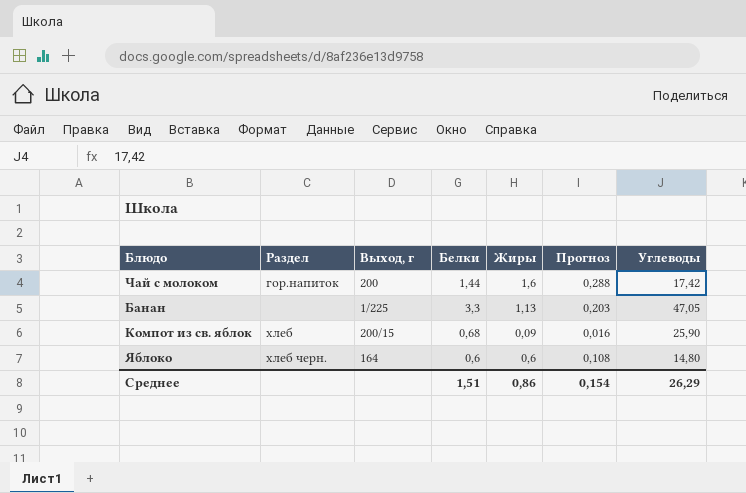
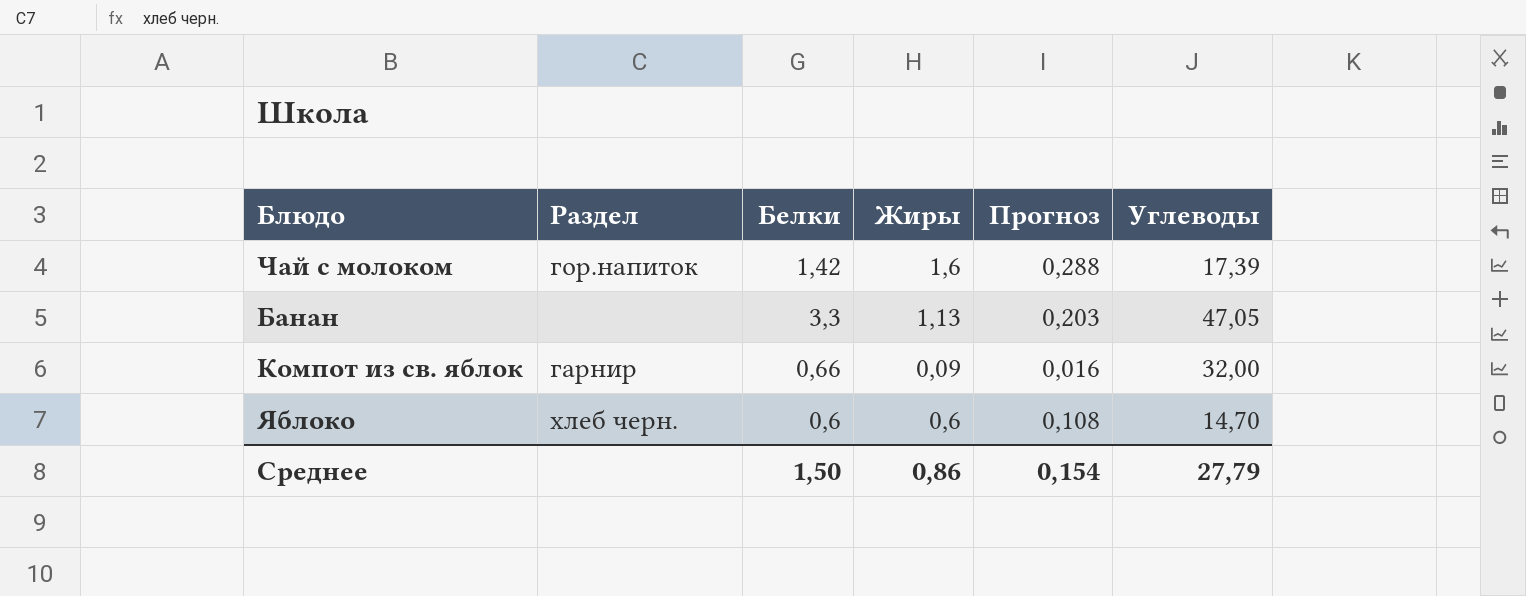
column Выход, г | position: 3 -> none
Чай с молоком | Белки: 1,44 -> 1,42
Чай с молоком | Углеводы: 17,42 -> 17,39
Компот из св. яблок | Раздел: хлеб -> гарнир
Компот из св. яблок | Белки: 0,68 -> 0,66
Компот из св. яблок | Углеводы: 25,90 -> 32,00
Яблоко | Углеводы: 14,80 -> 14,70
Среднее | Белки: 1,51 -> 1,50
Среднее | Углеводы: 26,29 -> 27,79

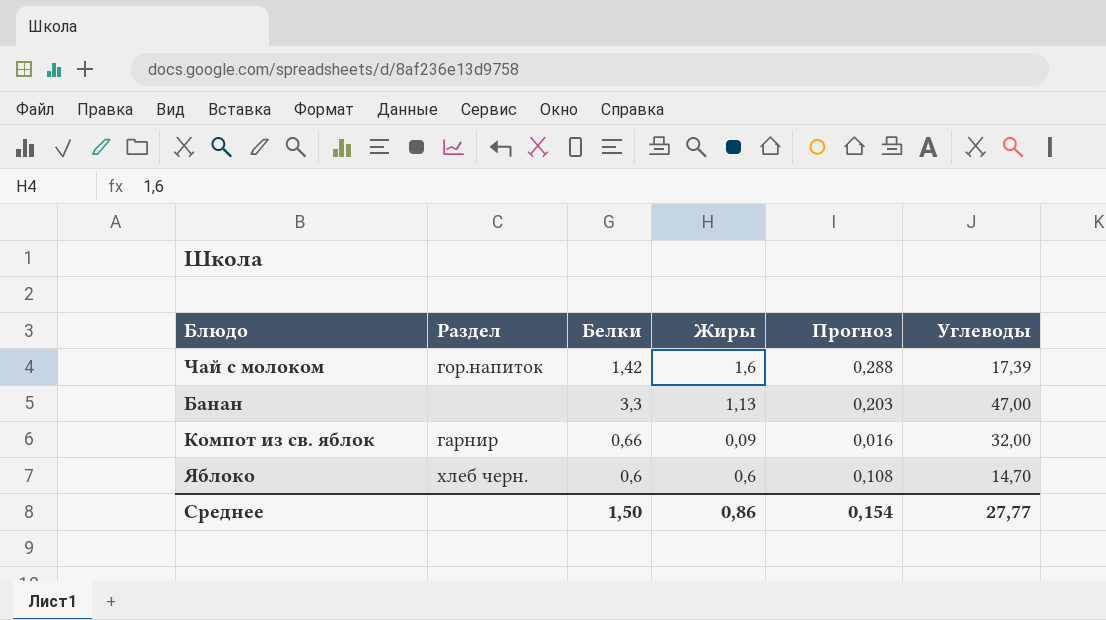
Банан | Углеводы: 47,05 -> 47,00
Среднее | Углеводы: 27,79 -> 27,77

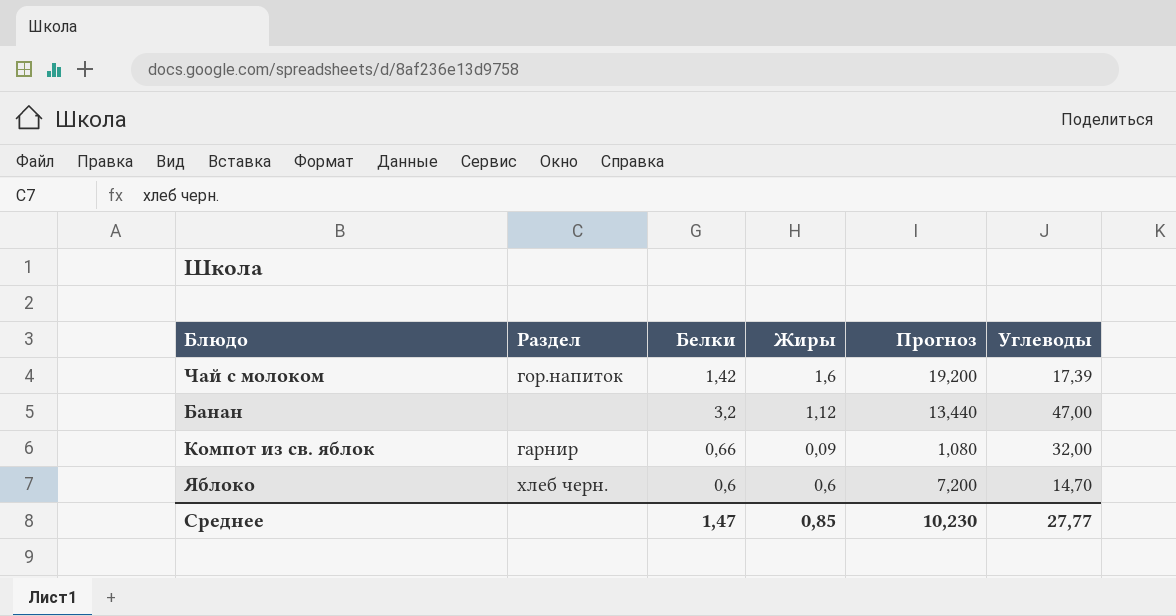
column Прогноз | formula: [Жиры] * 0,18 -> [Жиры] * 12
Банан | Белки: 3,3 -> 3,2
Банан | Жиры: 1,13 -> 1,12
Среднее | Белки: 1,50 -> 1,47
Среднее | Жиры: 0,86 -> 0,85
Среднее | Прогноз: 0,154 -> 10,230

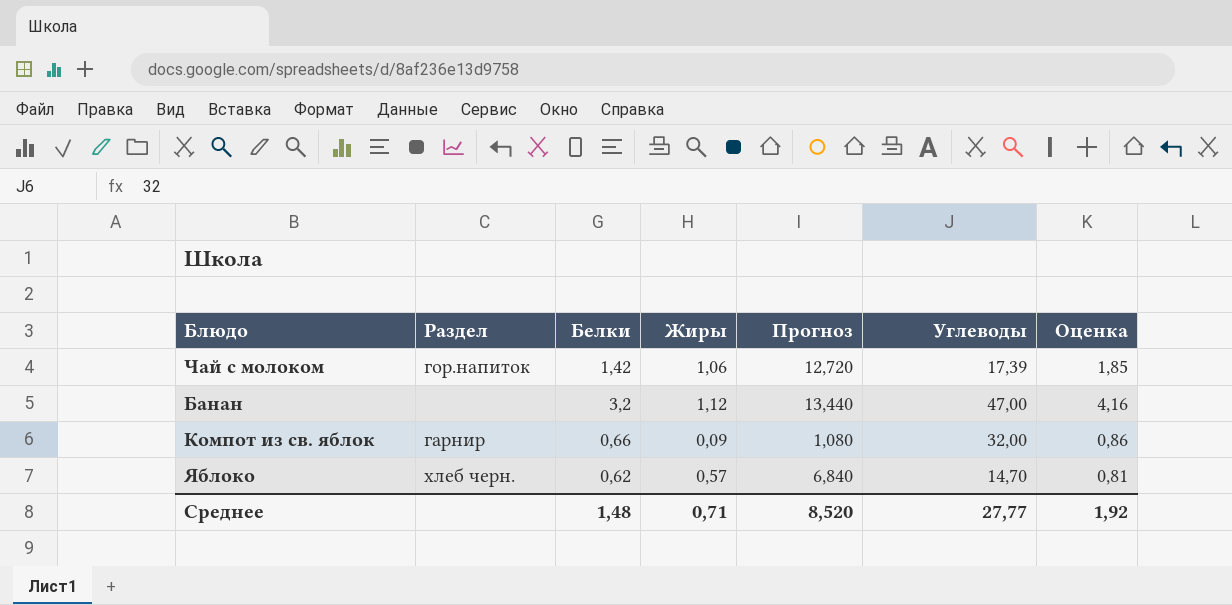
column Оценка | formula: none -> [Белки] * 1,3
Чай с молоком | Жиры: 1,6 -> 1,06
Чай с молоком | Прогноз: 19,200 -> 12,720
Яблоко | Белки: 0,6 -> 0,62
Яблоко | Жиры: 0,6 -> 0,57
Яблоко | Прогноз: 7,200 -> 6,840
Среднее | Белки: 1,47 -> 1,48
Среднее | Жиры: 0,85 -> 0,71
Среднее | Прогноз: 10,230 -> 8,520

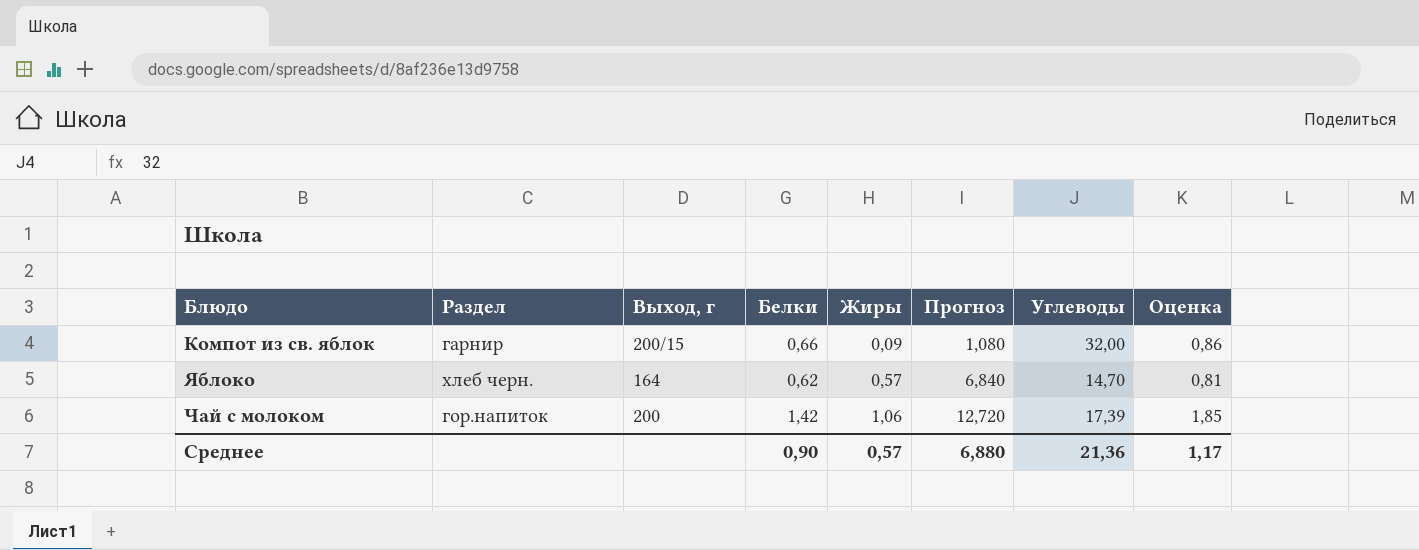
row order: none -> Жиры ascending
column Выход, г | position: none -> 3
row Банан: none | 3,2 | 1,12 | 13,440 | 47,00 | 4,16 -> none
Среднее | Белки: 1,48 -> 0,90
Среднее | Жиры: 0,71 -> 0,57
Среднее | Прогноз: 8,520 -> 6,880
Среднее | Углеводы: 27,77 -> 21,36
Среднее | Оценка: 1,92 -> 1,17

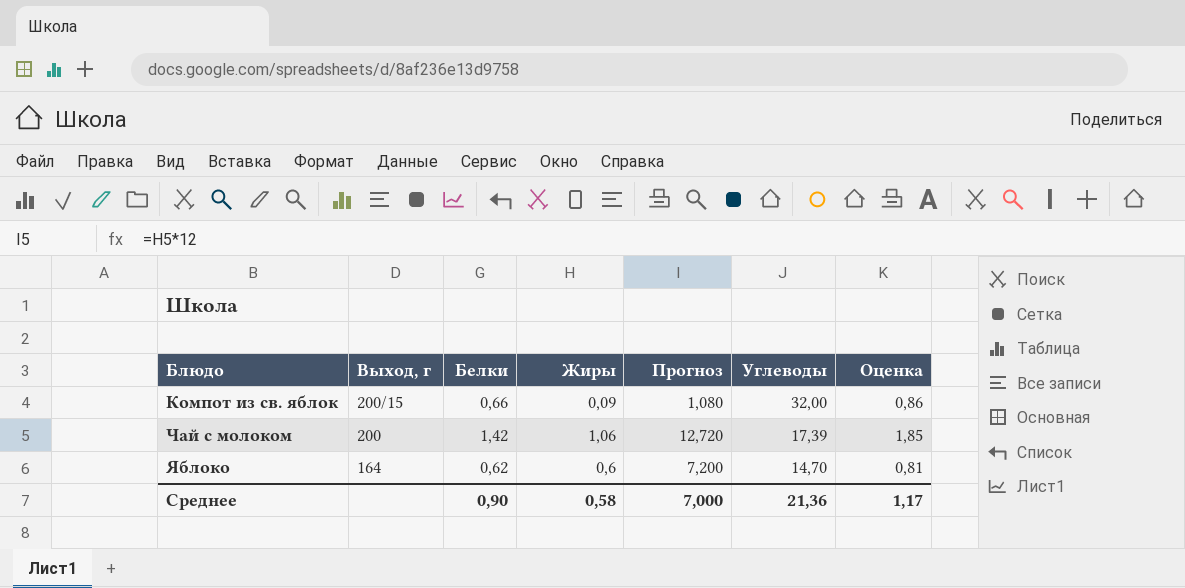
row order: Жиры ascending -> Блюдо ascending
column Раздел | position: 2 -> none
Яблоко | Жиры: 0,57 -> 0,6
Яблоко | Прогноз: 6,840 -> 7,200
Среднее | Жиры: 0,57 -> 0,58
Среднее | Прогноз: 6,880 -> 7,000

